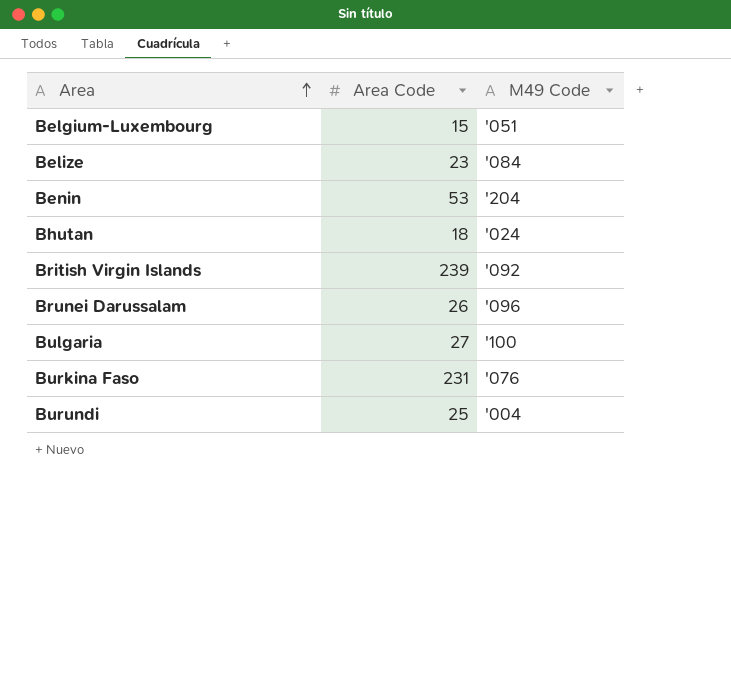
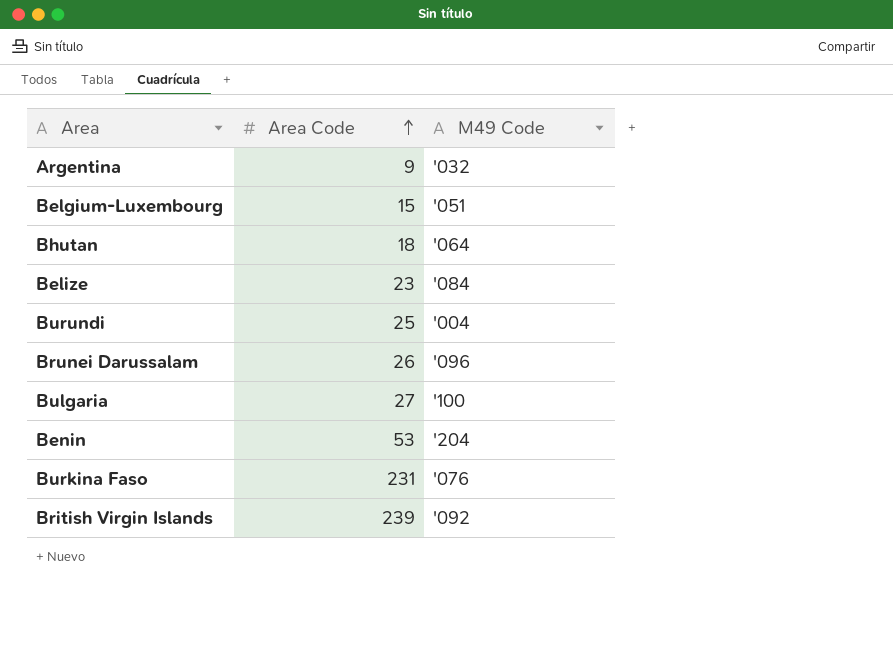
row order: Area ascending -> Area Code ascending
row Argentina: none -> 9 | '032
Bhutan | M49 Code: '024 -> '064

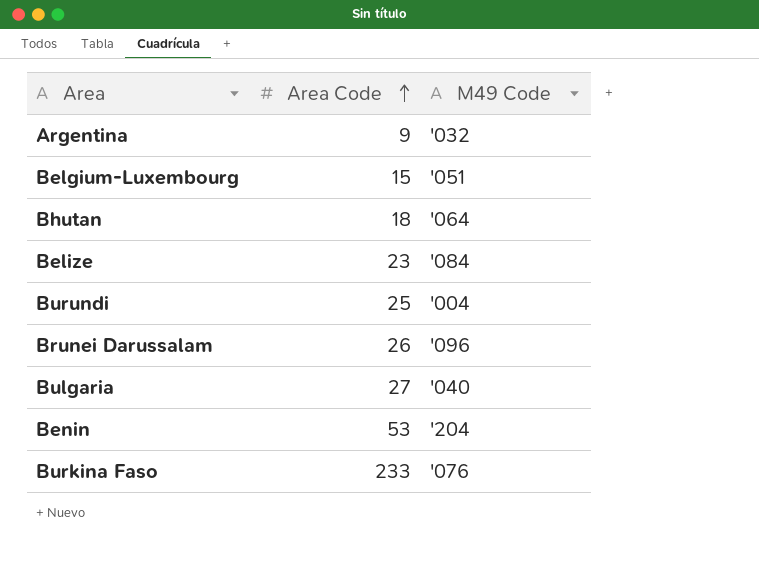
row British Virgin Islands: 239 | '092 -> none
Bulgaria | M49 Code: '100 -> '040
Burkina Faso | Area Code: 231 -> 233

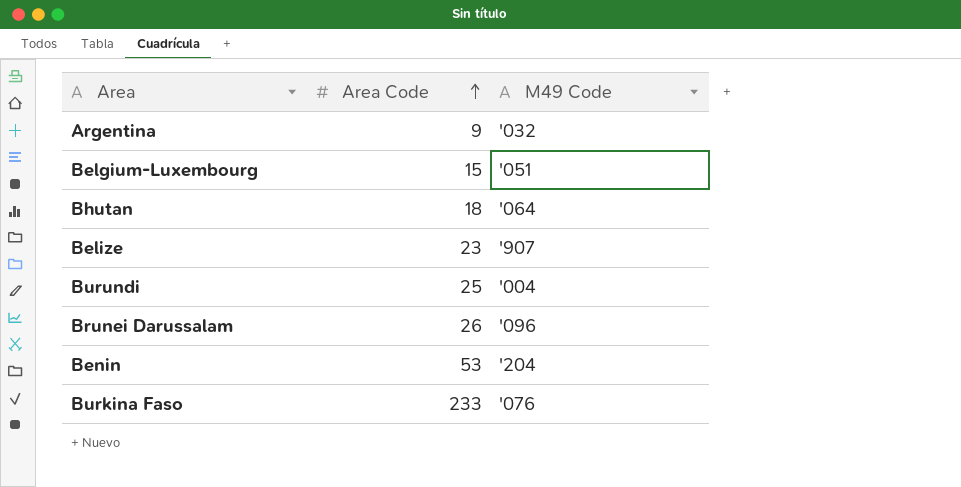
row Bulgaria: 27 | '040 -> none
Belize | M49 Code: '084 -> '907

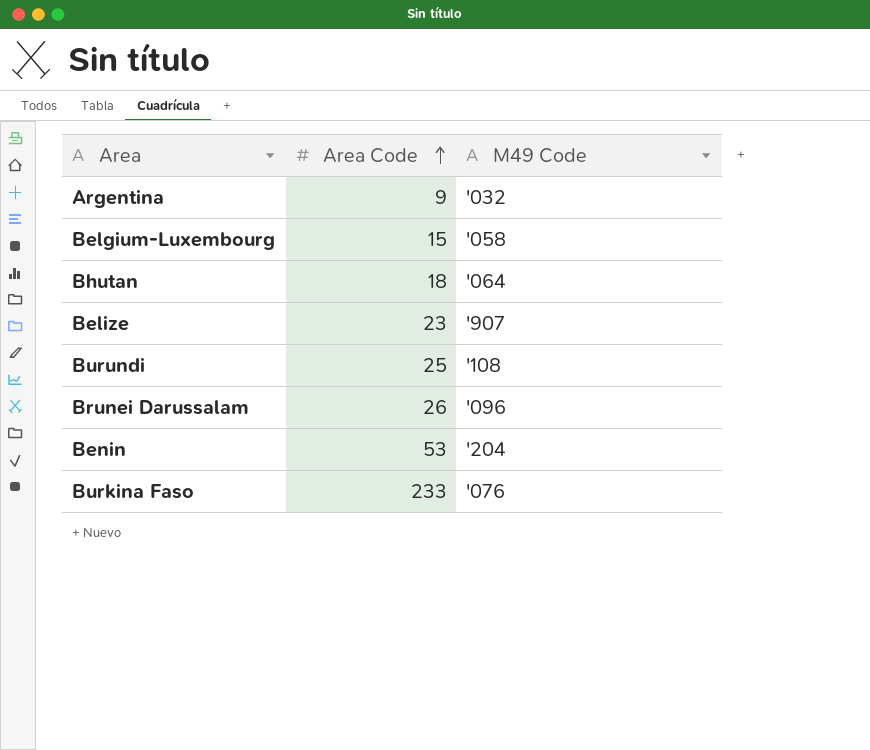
Belgium-Luxembourg | M49 Code: '051 -> '058
Burundi | M49 Code: '004 -> '108

